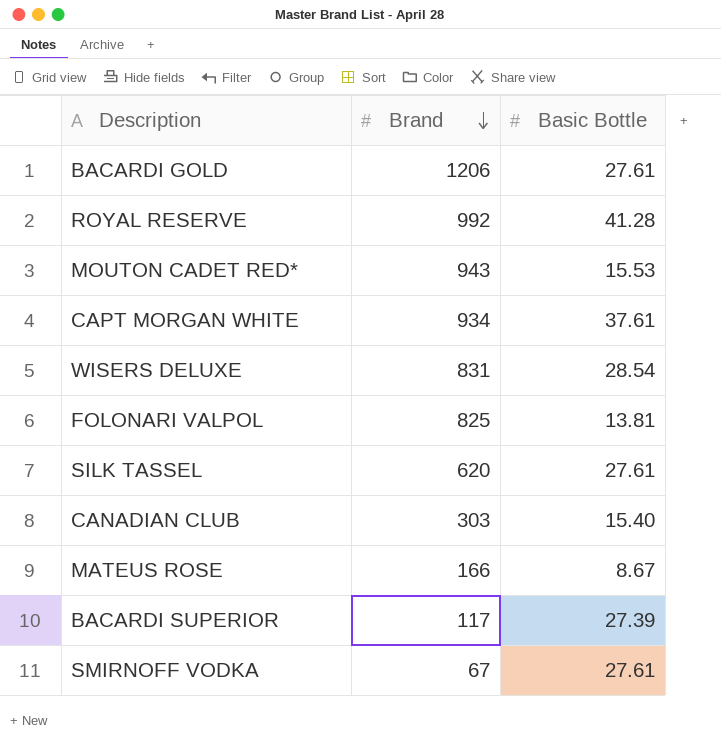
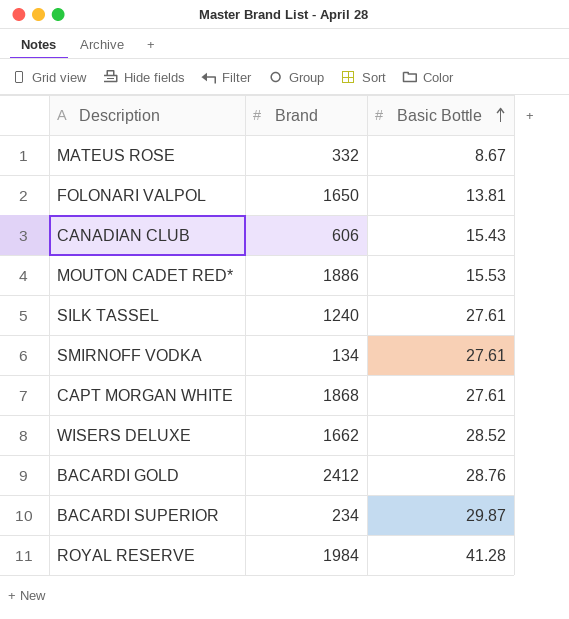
row order: Brand descending -> Basic Bottle ascending
MATEUS ROSE | Brand: 166 -> 332
FOLONARI VALPOL | Brand: 825 -> 1650
CANADIAN CLUB | Brand: 303 -> 606
CANADIAN CLUB | Basic Bottle: 15.40 -> 15.43
MOUTON CADET RED* | Brand: 943 -> 1886
SILK TASSEL | Brand: 620 -> 1240
SMIRNOFF VODKA | Brand: 67 -> 134
CAPT MORGAN WHITE | Brand: 934 -> 1868
CAPT MORGAN WHITE | Basic Bottle: 37.61 -> 27.61
WISERS DELUXE | Brand: 831 -> 1662
WISERS DELUXE | Basic Bottle: 28.54 -> 28.52
BACARDI GOLD | Brand: 1206 -> 2412
BACARDI GOLD | Basic Bottle: 27.61 -> 28.76
BACARDI SUPERIOR | Brand: 117 -> 234
BACARDI SUPERIOR | Basic Bottle: 27.39 -> 29.87
ROYAL RESERVE | Brand: 992 -> 1984

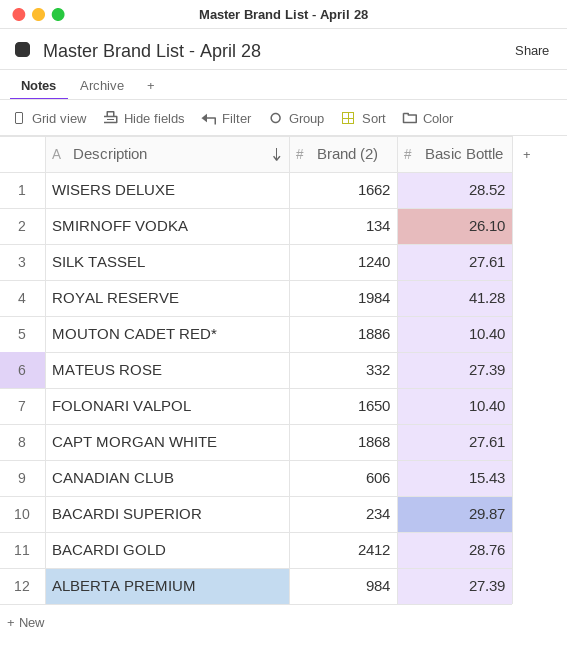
row order: Basic Bottle ascending -> Description descending
column name: Brand -> Brand (2)
SMIRNOFF VODKA | Basic Bottle: 27.61 -> 26.10
MOUTON CADET RED* | Basic Bottle: 15.53 -> 10.40
MATEUS ROSE | Basic Bottle: 8.67 -> 27.39
FOLONARI VALPOL | Basic Bottle: 13.81 -> 10.40
row ALBERTA PREMIUM: none -> 984 | 27.39

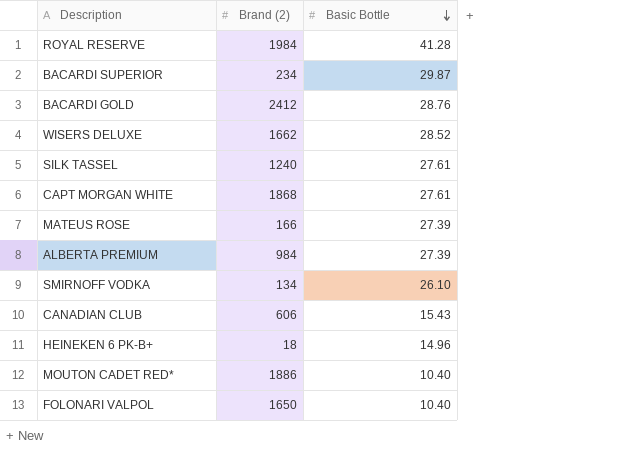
row order: Description descending -> Basic Bottle descending
MATEUS ROSE | Brand (2): 332 -> 166
row HEINEKEN 6 PK-B+: none -> 18 | 14.96

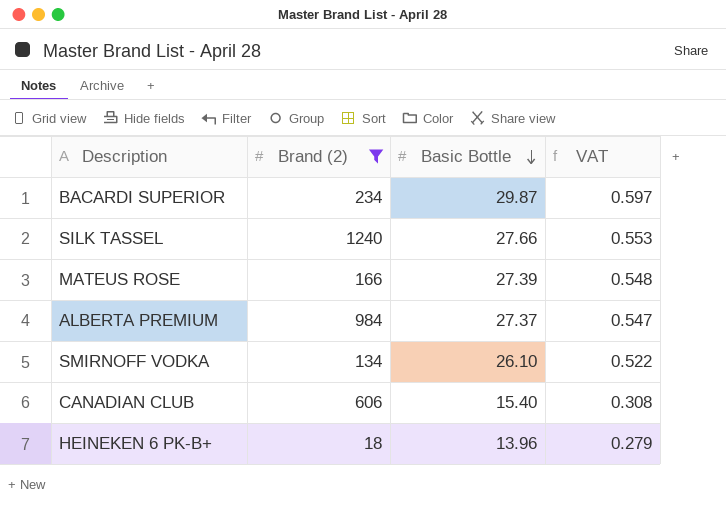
filter: none -> Brand (2) <= 1240
column VAT | formula: none -> [Basic Bottle] * 0.02
SILK TASSEL | Basic Bottle: 27.61 -> 27.66
ALBERTA PREMIUM | Basic Bottle: 27.39 -> 27.37
CANADIAN CLUB | Basic Bottle: 15.43 -> 15.40
HEINEKEN 6 PK-B+ | Basic Bottle: 14.96 -> 13.96

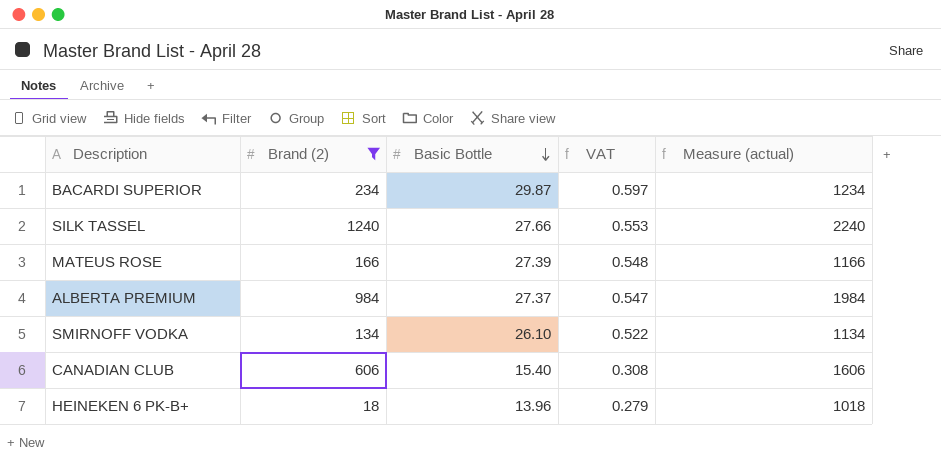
column Measure (actual) | formula: none -> [Brand (2)] + 1000

